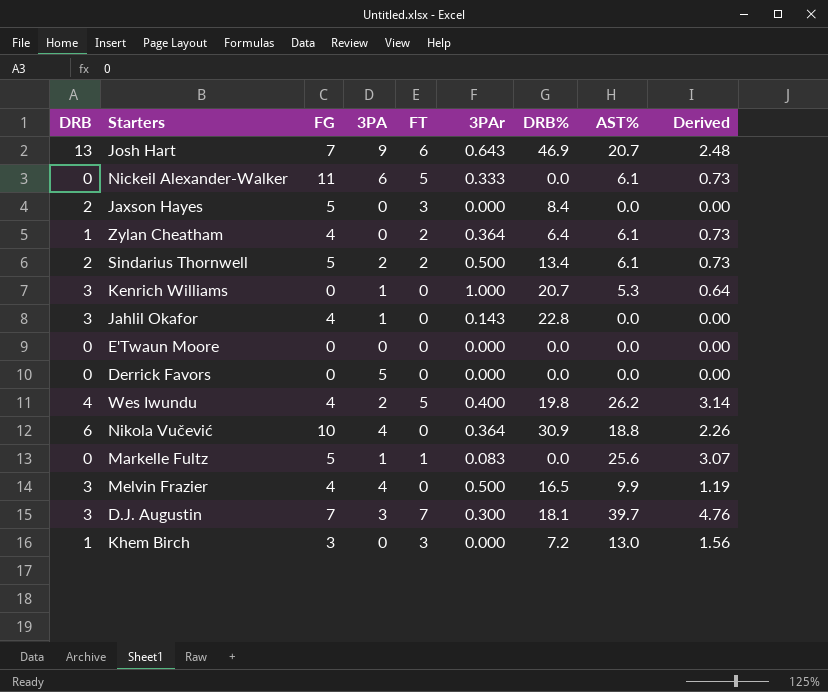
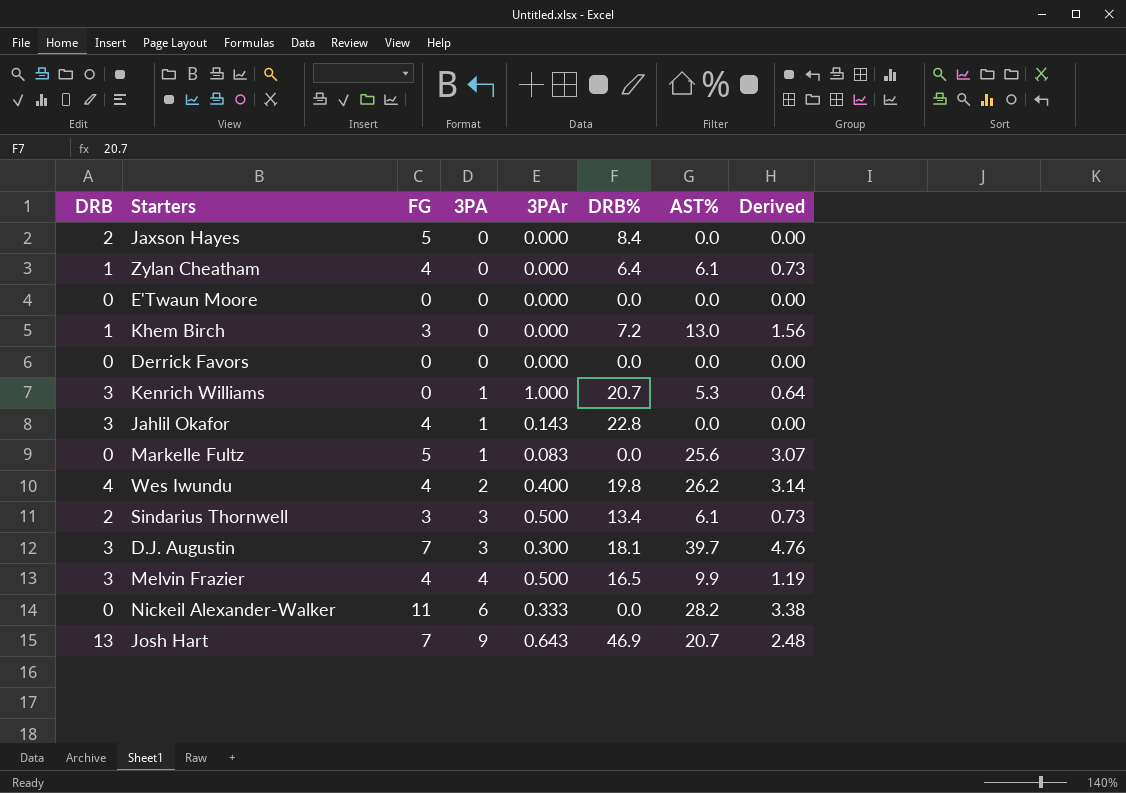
row order: none -> 3PA ascending
column FT | position: 5 -> none
row Nikola Vučević: 6 | 10 | 4 | 0 | 0.364 | 30.9 | 18.8 | 2.26 -> none
Zylan Cheatham | 3PAr: 0.364 -> 0.000
Derrick Favors | 3PA: 5 -> 0
Sindarius Thornwell | FG: 5 -> 3
Sindarius Thornwell | 3PA: 2 -> 3
Nickeil Alexander-Walker | AST%: 6.1 -> 28.2
Nickeil Alexander-Walker | Derived: 0.73 -> 3.38

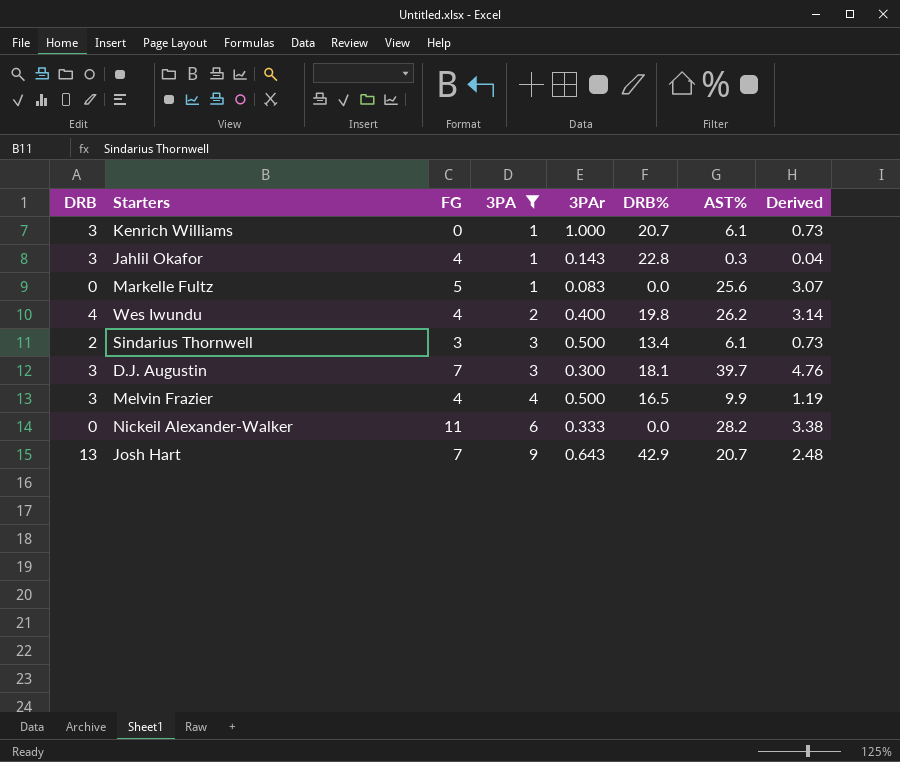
filter: none -> 3PA != 0
Kenrich Williams | AST%: 5.3 -> 6.1
Kenrich Williams | Derived: 0.64 -> 0.73
Jahlil Okafor | AST%: 0.0 -> 0.3
Jahlil Okafor | Derived: 0.00 -> 0.04
Josh Hart | DRB%: 46.9 -> 42.9

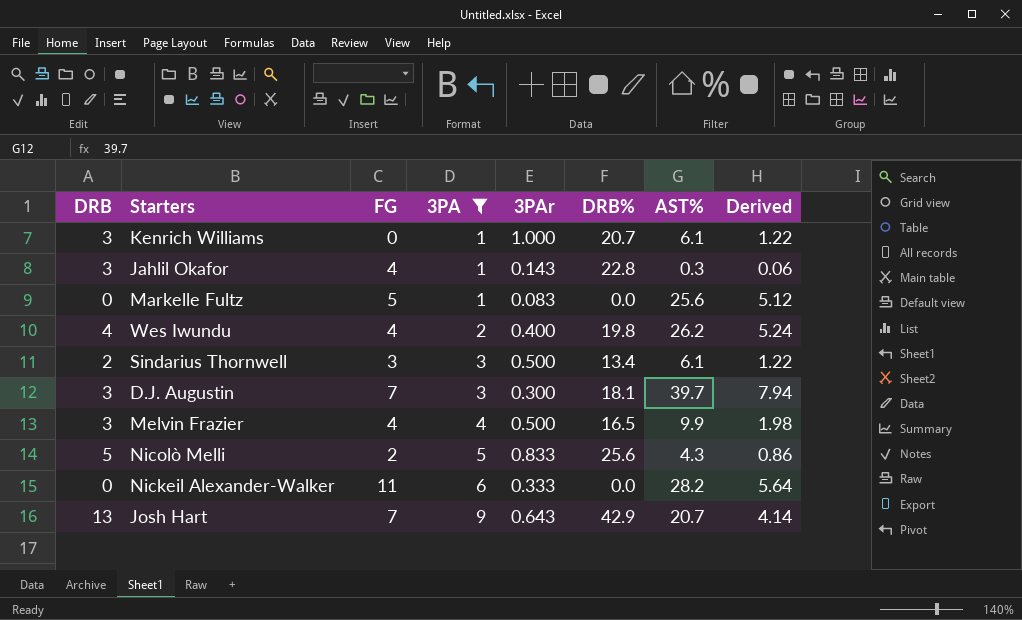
column Derived | formula: [AST%] * 0.12 -> [AST%] * 0.2
row Nicolò Melli: none -> 5 | 2 | 5 | 0.833 | 25.6 | 4.3 | 0.86

